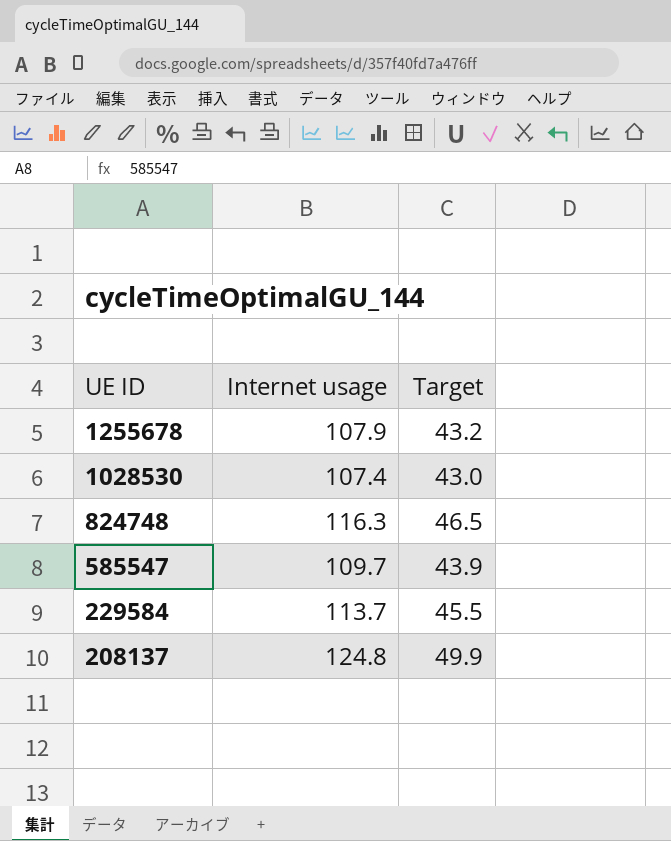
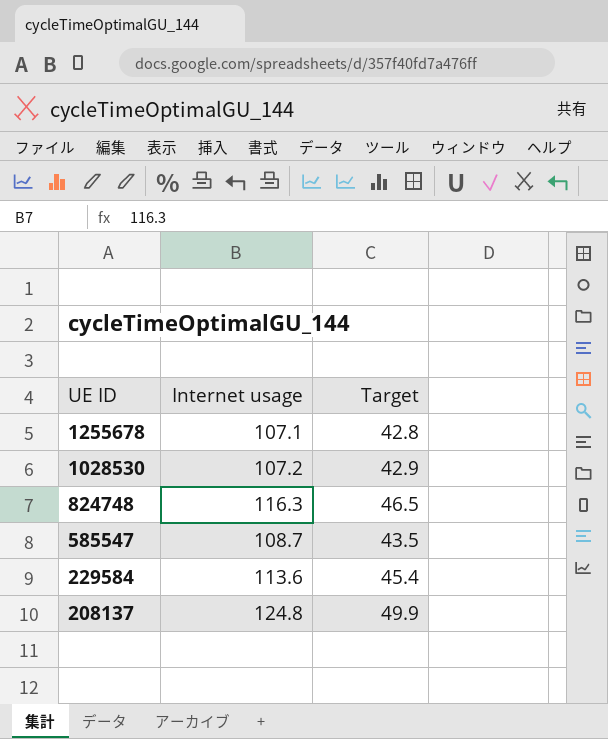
1255678 | Internet usage: 107.9 -> 107.1
1255678 | Target: 43.2 -> 42.8
1028530 | Internet usage: 107.4 -> 107.2
1028530 | Target: 43.0 -> 42.9
585547 | Internet usage: 109.7 -> 108.7
585547 | Target: 43.9 -> 43.5
229584 | Internet usage: 113.7 -> 113.6
229584 | Target: 45.5 -> 45.4

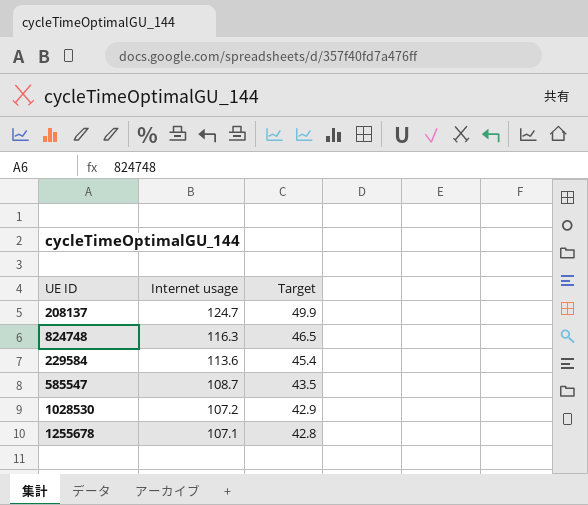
row order: UE ID descending -> Internet usage descending
208137 | Internet usage: 124.8 -> 124.7

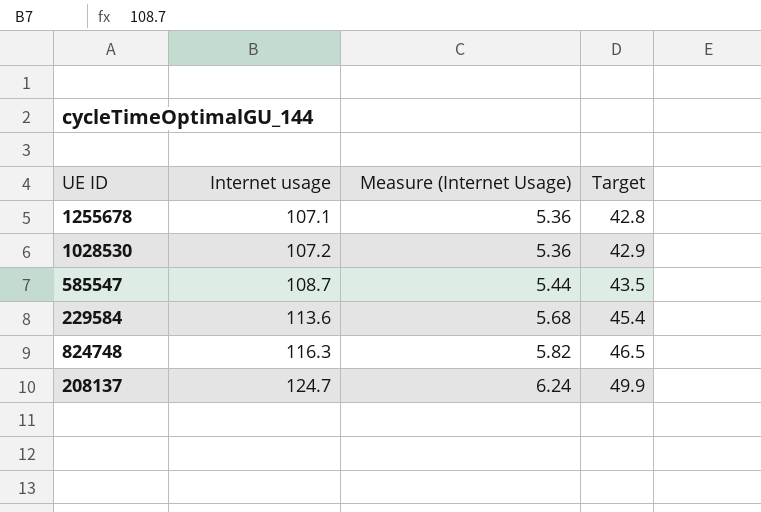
row order: Internet usage descending -> Internet usage ascending
column Measure (Internet Usage) | formula: none -> [Internet usage] * 0.05

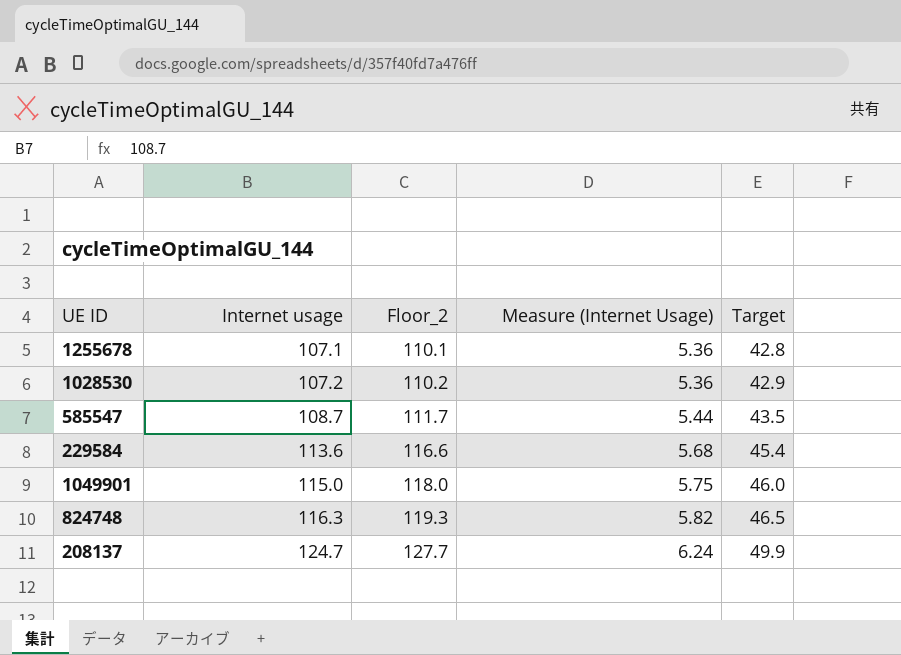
column Floor_2 | formula: none -> [Internet usage] + 3
row 1049901: none -> 115.0 | 118.0 | 5.75 | 46.0

